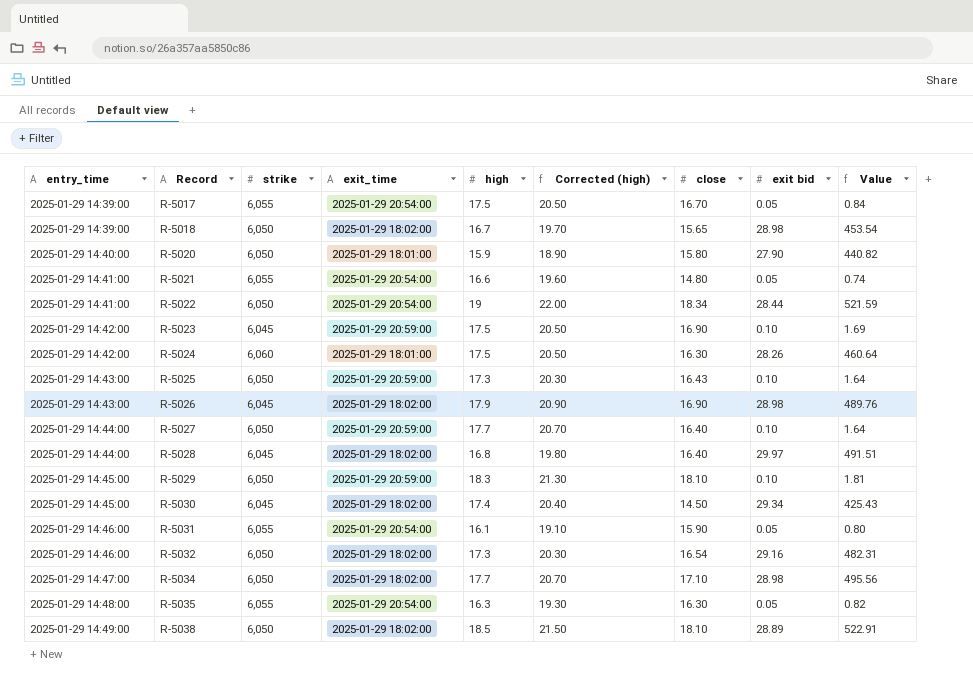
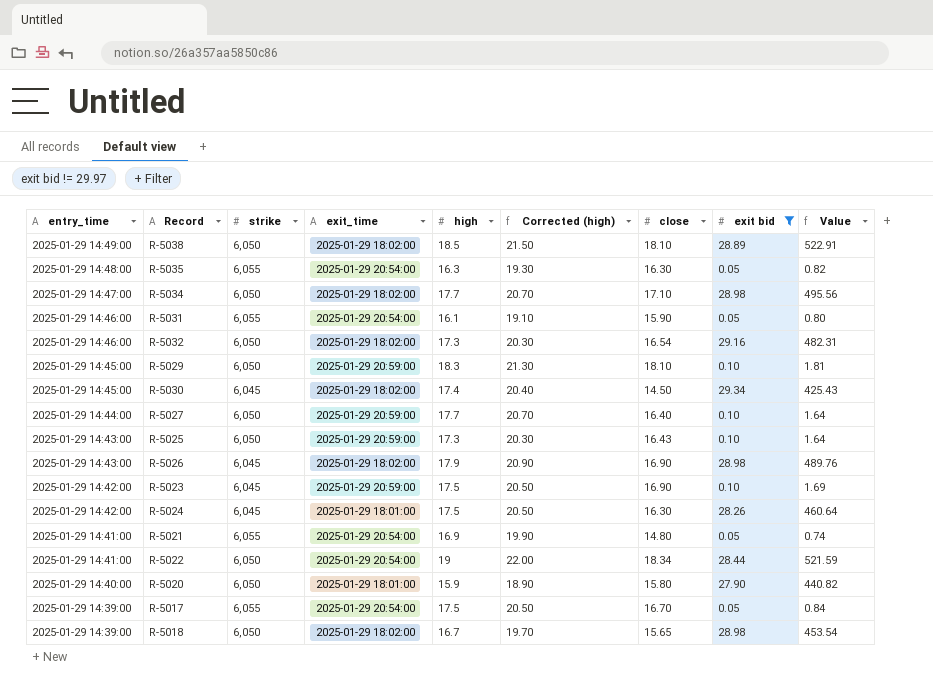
filter: none -> exit bid != 29.97
row order: entry_time ascending -> entry_time descending
R-5024 | strike: 6,060 -> 6,045
R-5021 | high: 16.6 -> 16.9
R-5021 | Corrected (high): 19.60 -> 19.90

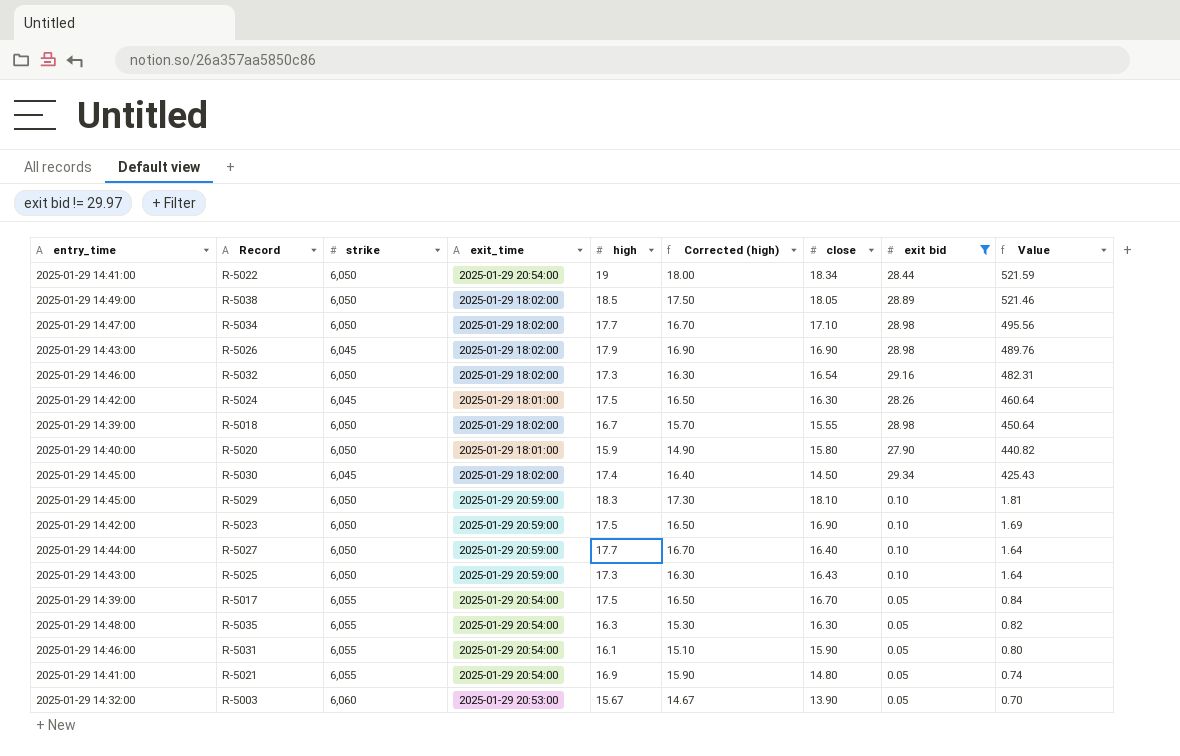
row order: entry_time descending -> Value descending
column Corrected (high) | formula: [high] + 3 -> [high] - 1
R-5038 | close: 18.10 -> 18.05
R-5038 | Value: 522.91 -> 521.46
R-5018 | close: 15.65 -> 15.55
R-5018 | Value: 453.54 -> 450.64
R-5023 | strike: 6,045 -> 6,050
row R-5003: none -> 2025-01-29 14:32:00 | 6,060 | 2025-01-29 20:53:00 | 15.67 | 14.67 | 13.90 | 0.05 | 0.70

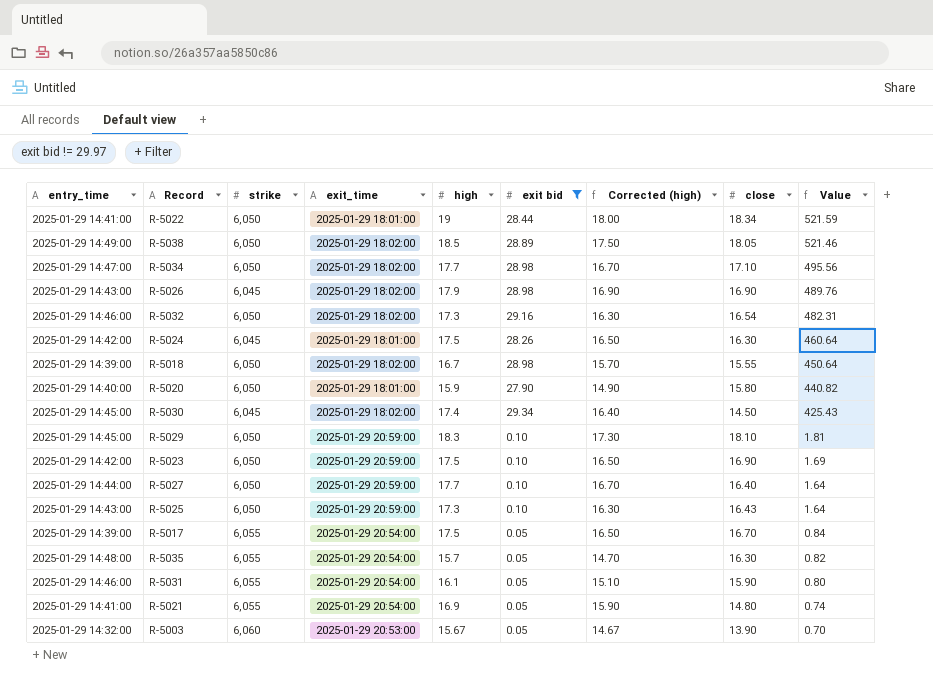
column exit bid | position: 8 -> 6
R-5022 | exit_time: 2025-01-29 20:54:00 -> 2025-01-29 18:01:00
R-5035 | high: 16.3 -> 15.7
R-5035 | Corrected (high): 15.30 -> 14.70

